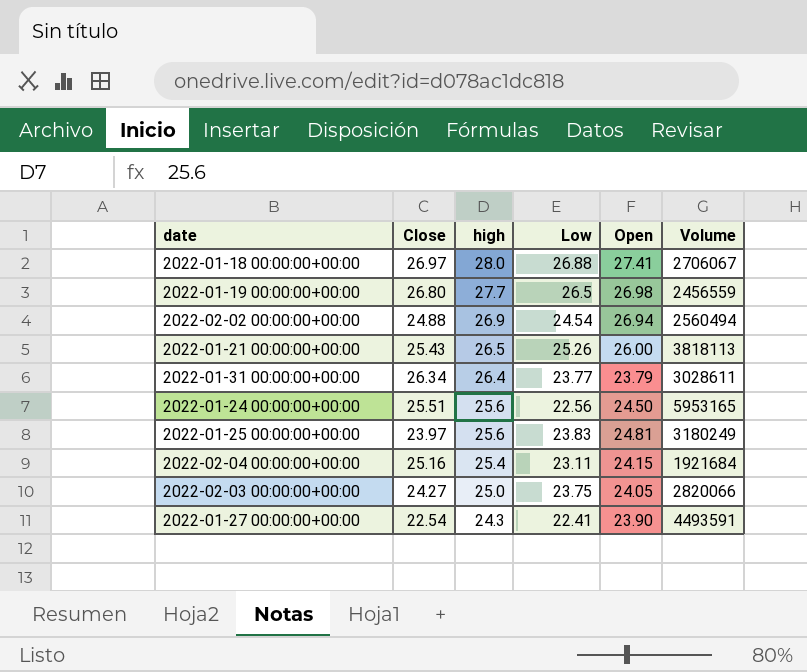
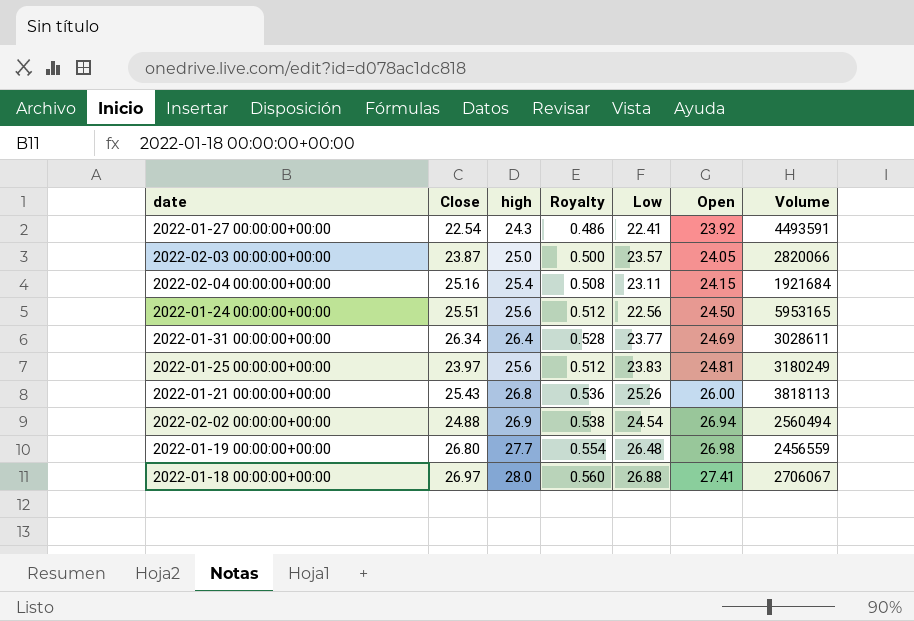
row order: high descending -> Open ascending
column Royalty | formula: none -> [high] * 0.02
2022-01-27 00:00:00+00:00 | Open: 23.90 -> 23.92
2022-02-03 00:00:00+00:00 | Close: 24.27 -> 23.87
2022-02-03 00:00:00+00:00 | Low: 23.75 -> 23.57
2022-01-31 00:00:00+00:00 | Open: 23.79 -> 24.69
2022-01-21 00:00:00+00:00 | high: 26.5 -> 26.8
2022-01-19 00:00:00+00:00 | Low: 26.5 -> 26.48

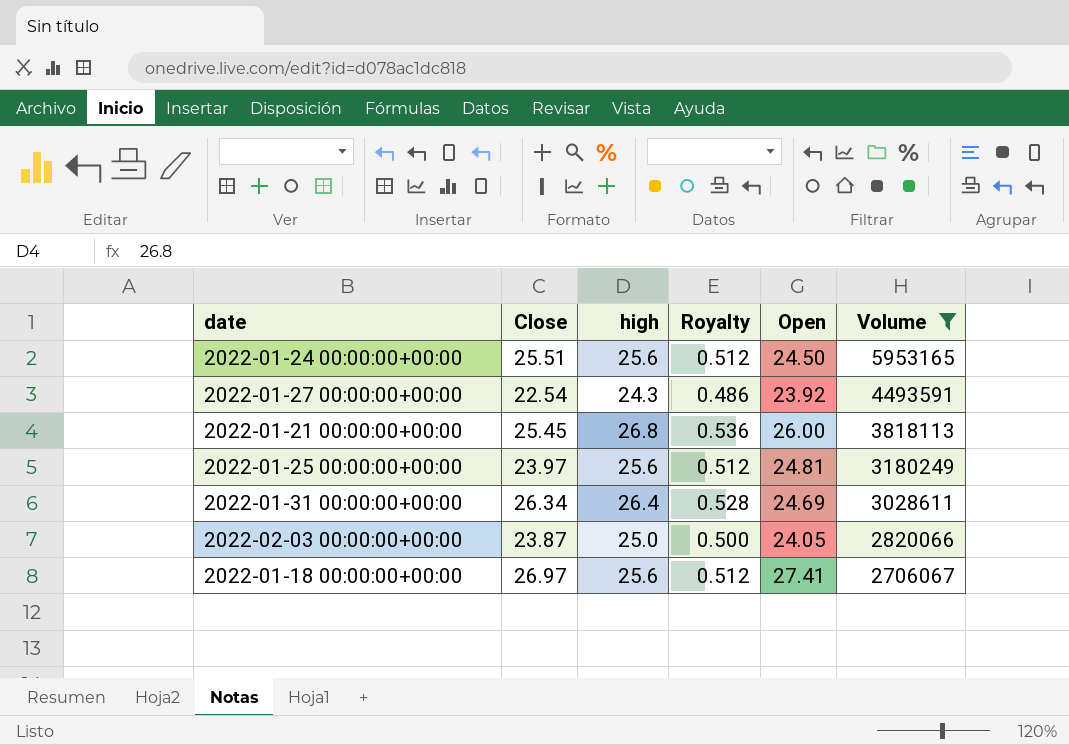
filter: none -> Volume >= 2706067
row order: Open ascending -> Volume descending
column Low | position: 5 -> none
2022-01-21 00:00:00+00:00 | Close: 25.43 -> 25.45
2022-01-18 00:00:00+00:00 | high: 28.0 -> 25.6
2022-01-18 00:00:00+00:00 | Royalty: 0.560 -> 0.512

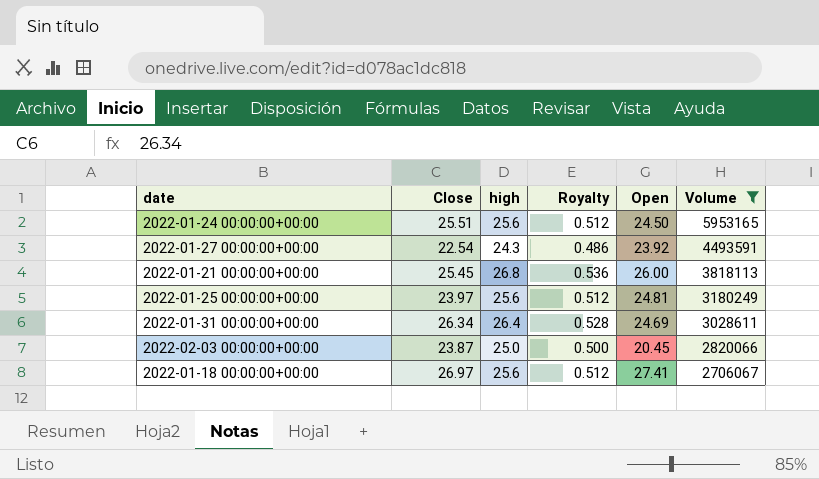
2022-02-03 00:00:00+00:00 | Open: 24.05 -> 20.45

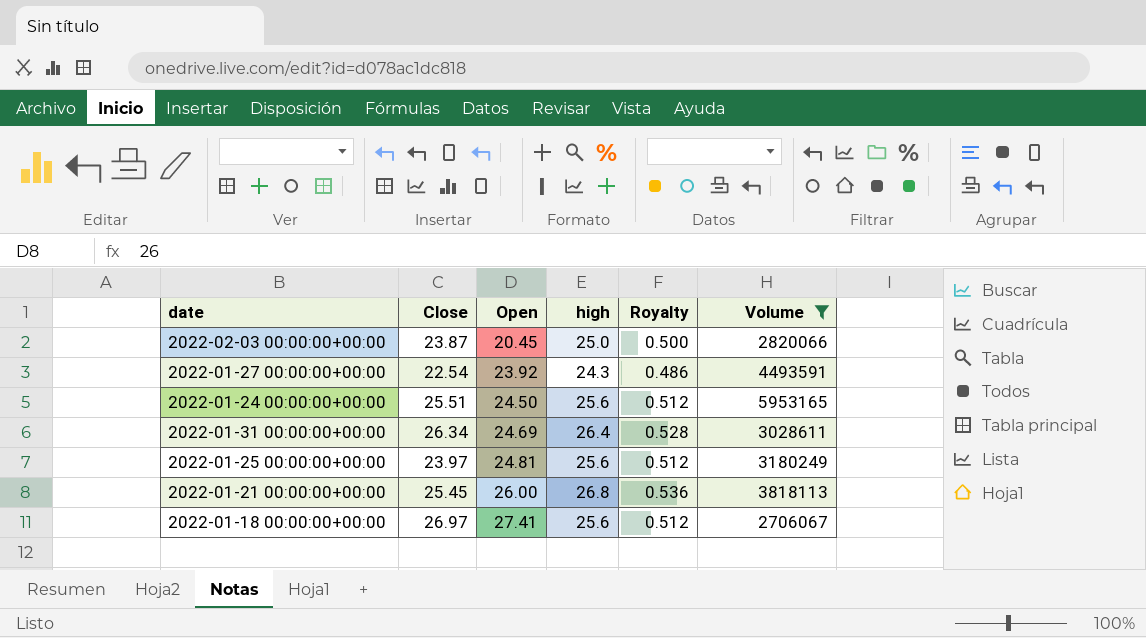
row order: Volume descending -> Open ascending
column Open | position: 5 -> 3

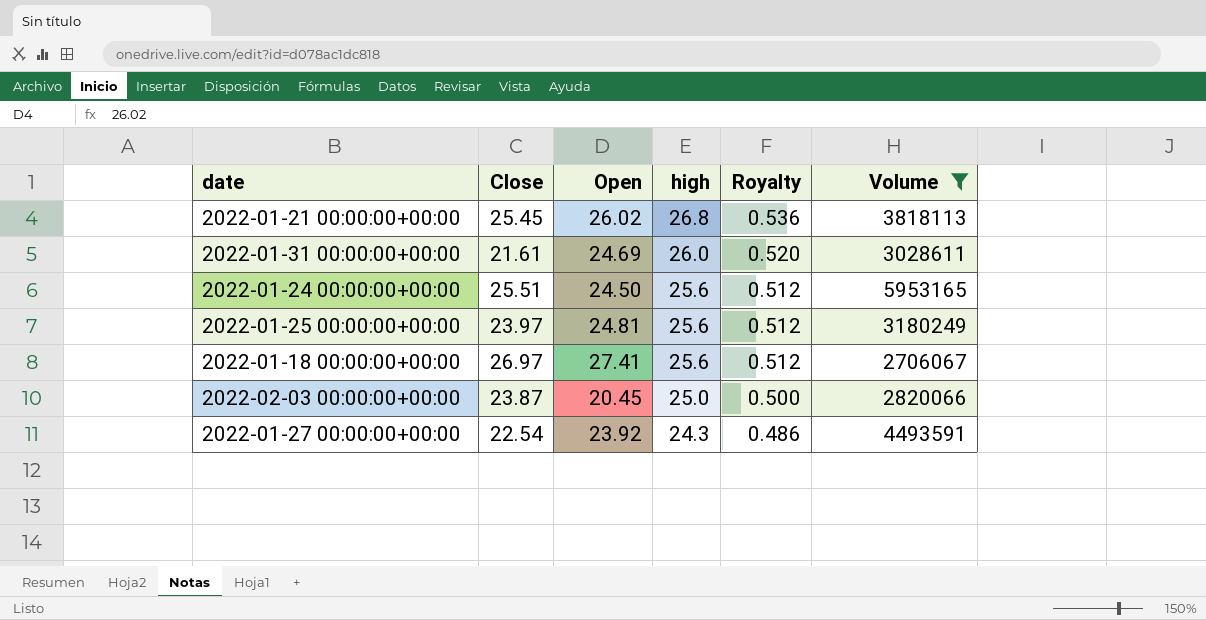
row order: Open ascending -> high descending
2022-01-21 00:00:00+00:00 | Open: 26.00 -> 26.02
2022-01-31 00:00:00+00:00 | Close: 26.34 -> 21.61
2022-01-31 00:00:00+00:00 | high: 26.4 -> 26.0
2022-01-31 00:00:00+00:00 | Royalty: 0.528 -> 0.520

